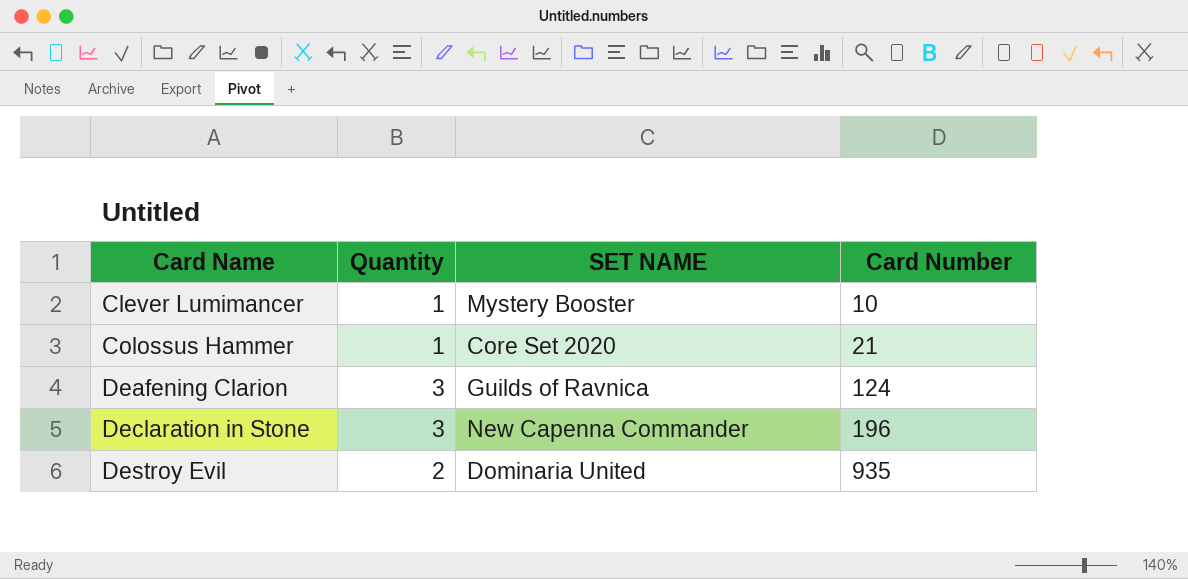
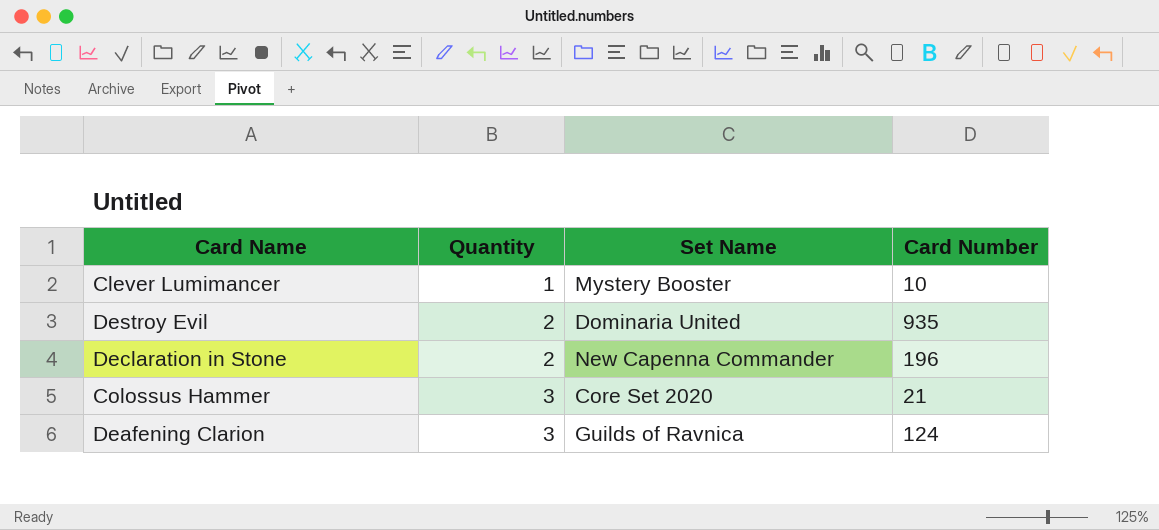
row order: Card Name ascending -> Quantity ascending
column name: SET NAME -> Set Name
Declaration in Stone | Quantity: 3 -> 2
Colossus Hammer | Quantity: 1 -> 3

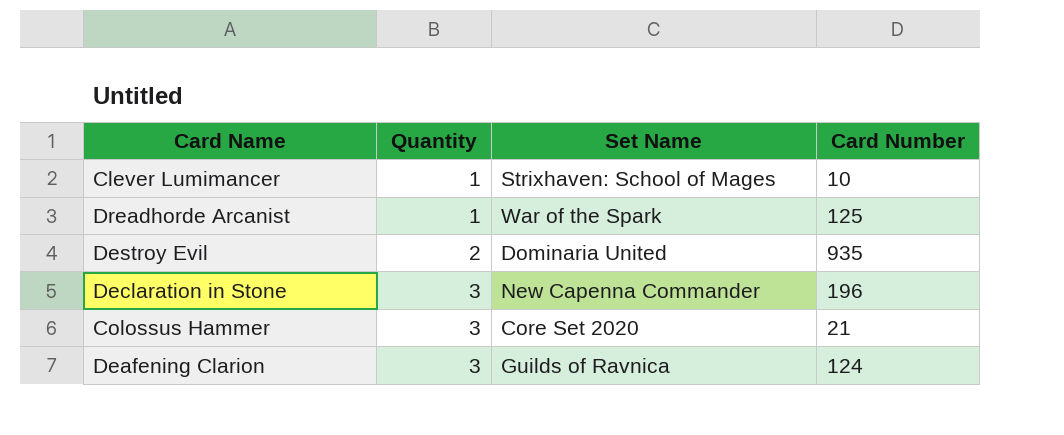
Clever Lumimancer | Set Name: Mystery Booster -> Strixhaven: School of Mages
row Dreadhorde Arcanist: none -> 1 | War of the Spark | 125
Declaration in Stone | Quantity: 2 -> 3

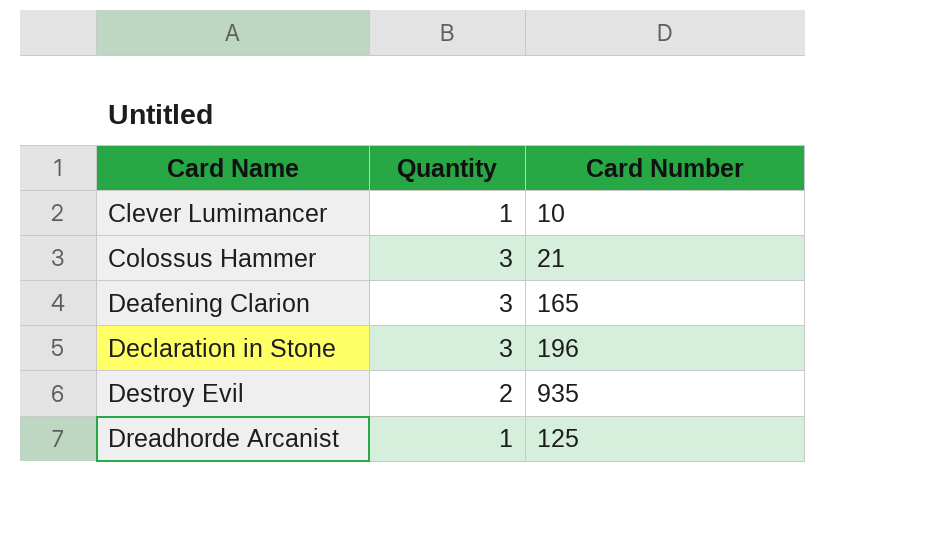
row order: Quantity ascending -> Card Name ascending
column Set Name | position: 3 -> none
Deafening Clarion | Card Number: 124 -> 165

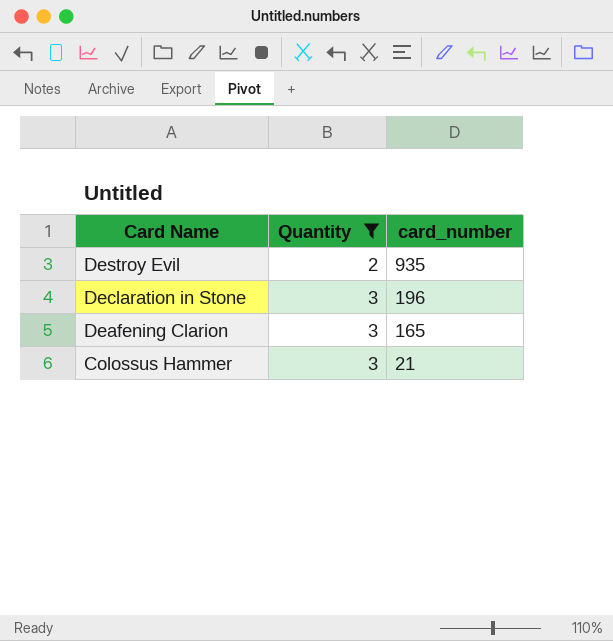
filter: none -> Quantity != 1
row order: Card Name ascending -> Card Name descending
column name: Card Number -> card_number

